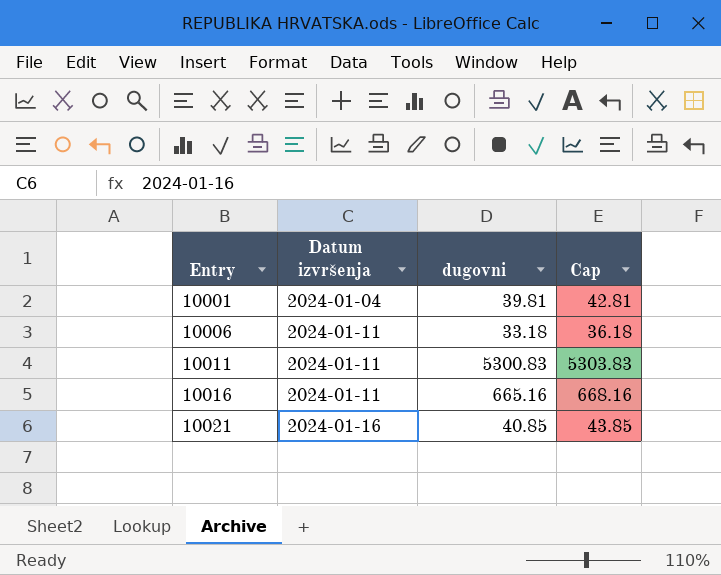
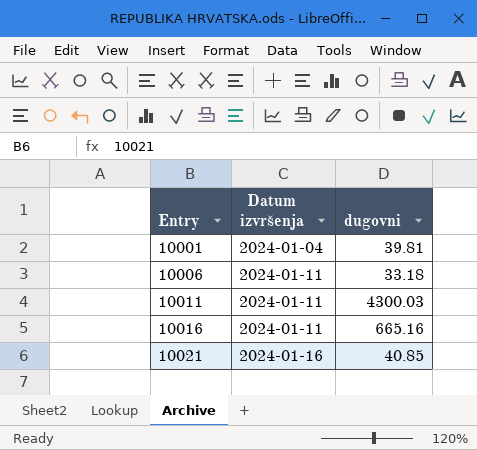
column Cap | formula: [dugovni] + 3 -> none
10011 | dugovni: 5300.83 -> 4300.03

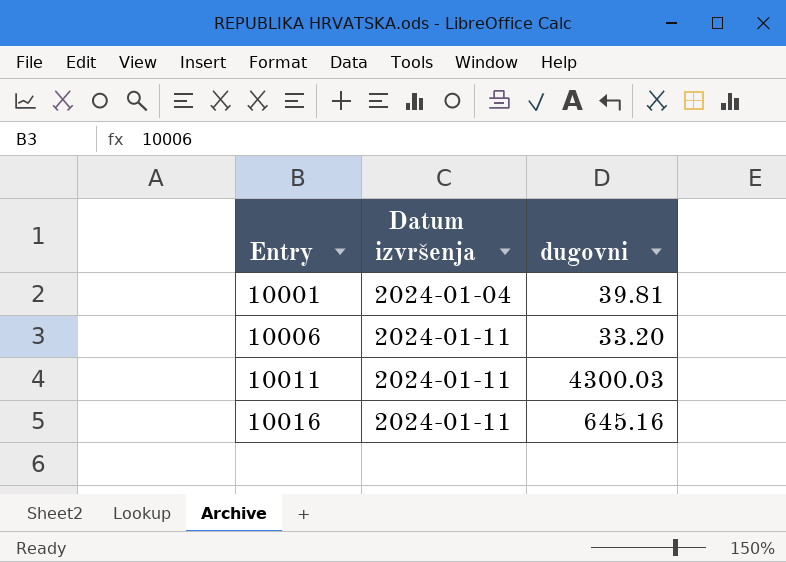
row 10021: 2024-01-16 | 40.85 -> none
10006 | dugovni: 33.18 -> 33.20
10016 | dugovni: 665.16 -> 645.16

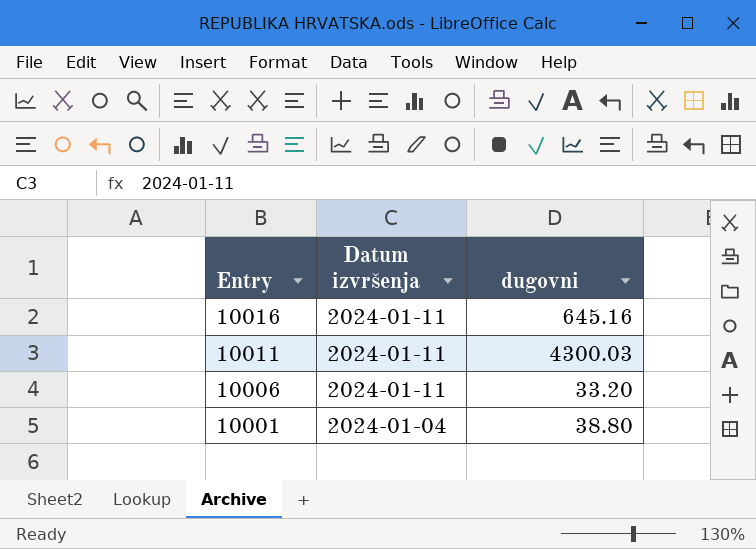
row order: Entry ascending -> Entry descending
10001 | dugovni: 39.81 -> 38.80

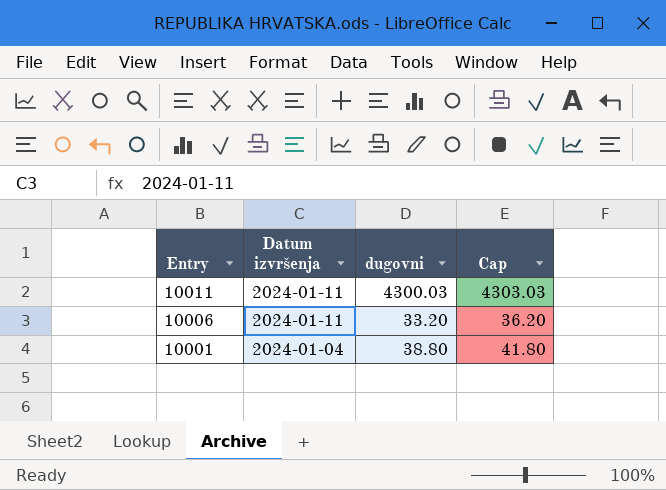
column Cap | formula: none -> [dugovni] + 3
row 10016: 2024-01-11 | 645.16 -> none

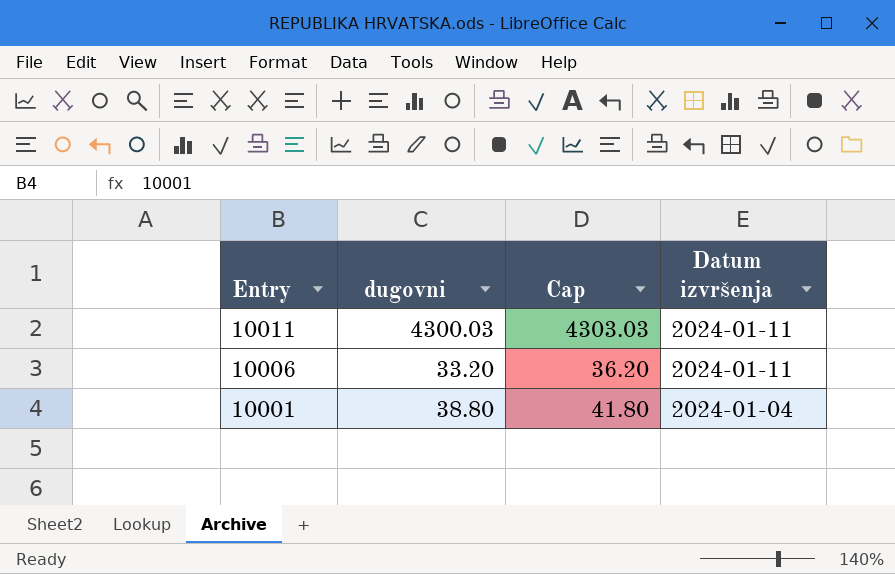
column Datum izvršenja | position: 2 -> 4

